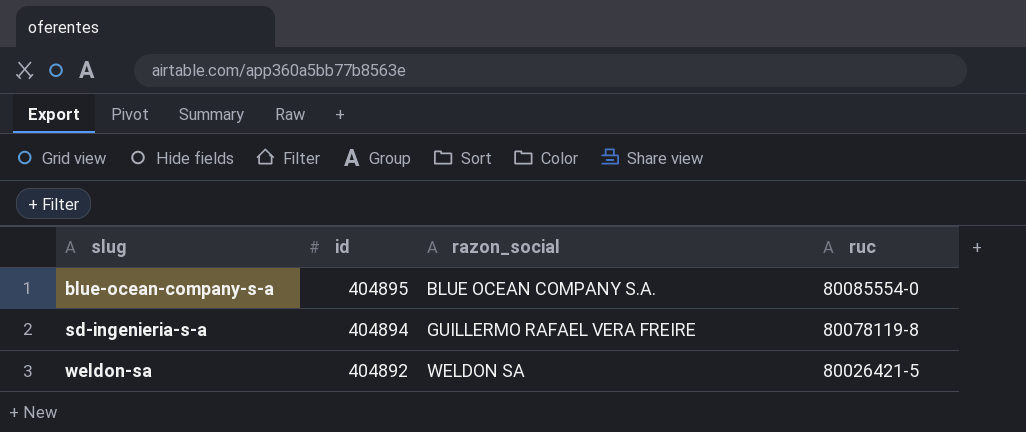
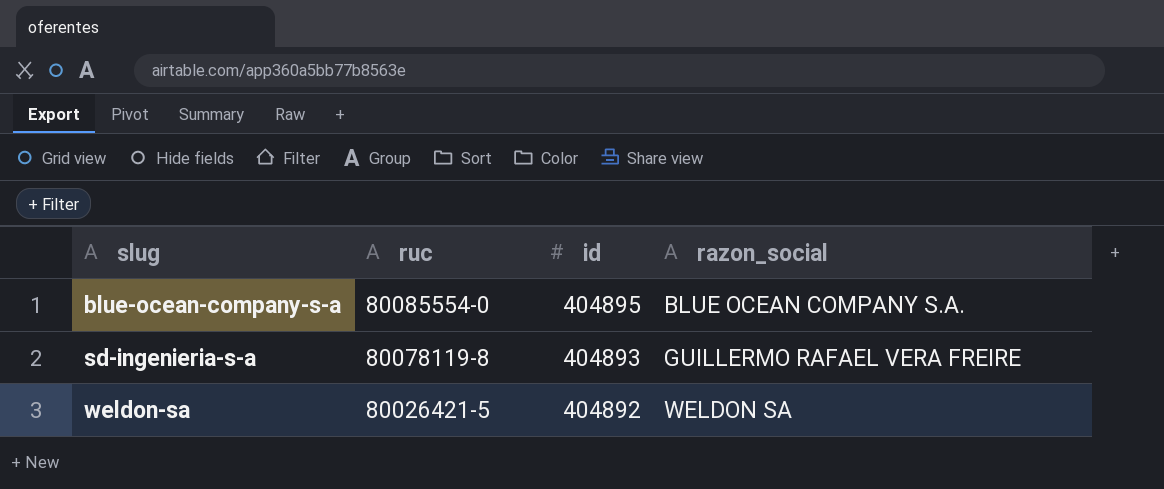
column ruc | position: 4 -> 2
sd-ingenieria-s-a | id: 404894 -> 404893

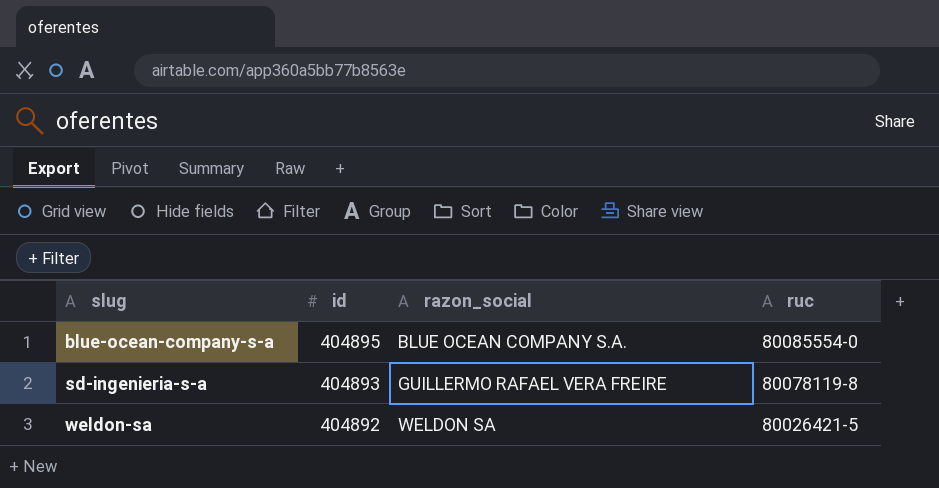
column ruc | position: 2 -> 4

